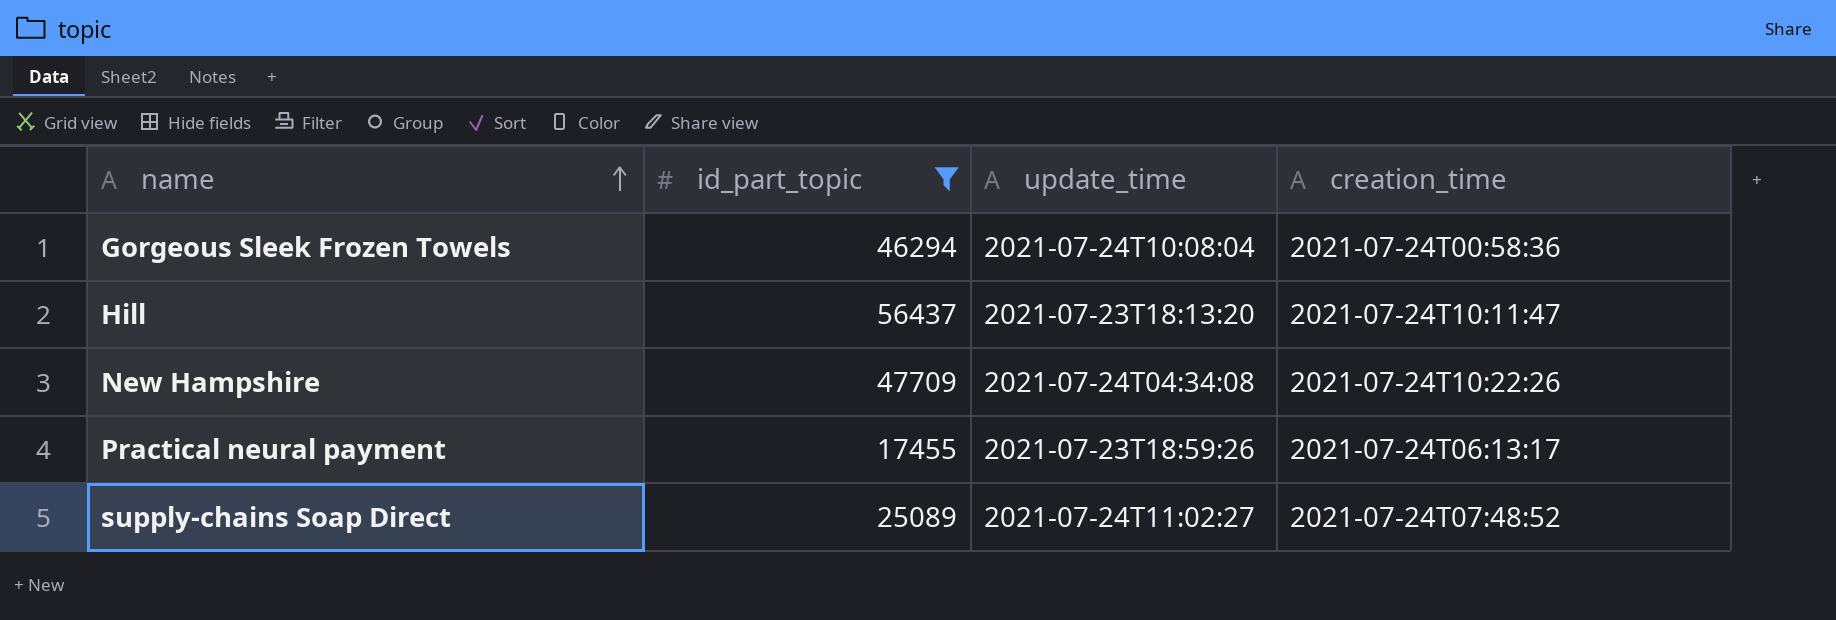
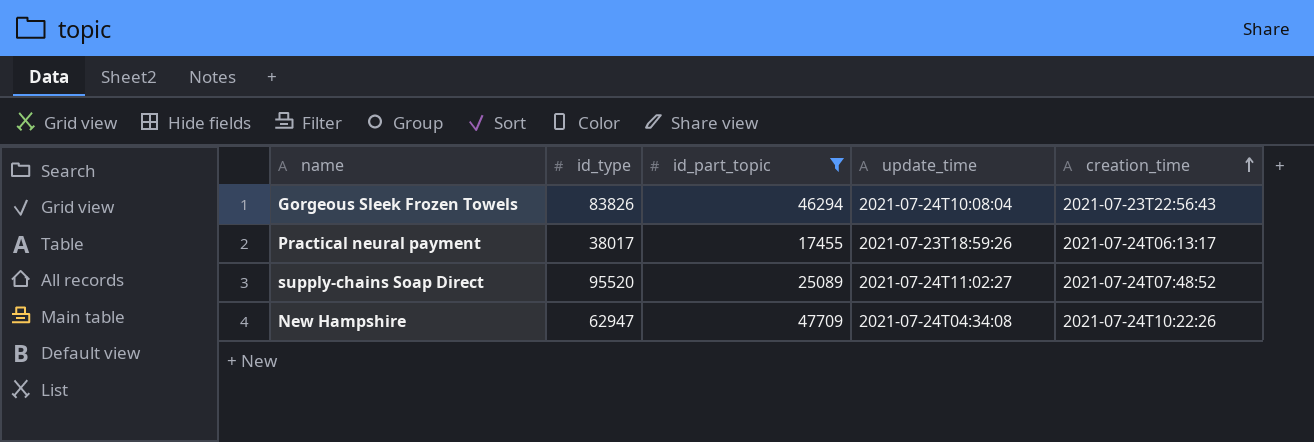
row order: name ascending -> creation_time ascending
column id_type | position: none -> 2
row Hill: 56437 | 2021-07-23T18:13:20 | 2021-07-24T10:11:47 -> none
Gorgeous Sleek Frozen Towels | creation_time: 2021-07-24T00:58:36 -> 2021-07-23T22:56:43

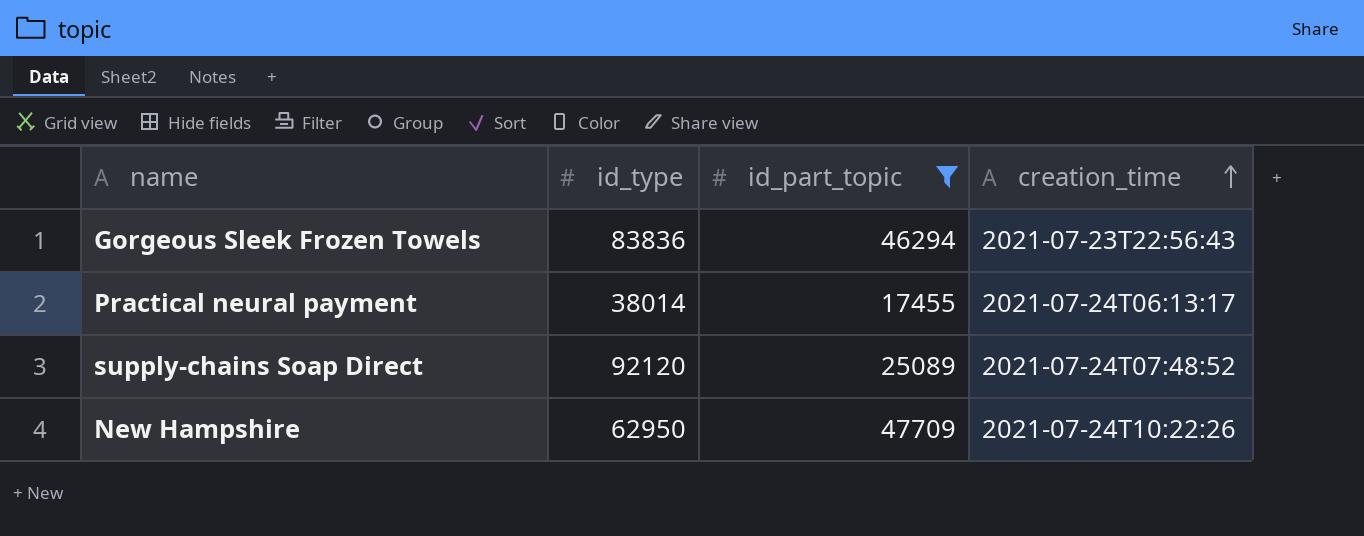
column update_time | position: 4 -> none
Gorgeous Sleek Frozen Towels | id_type: 83826 -> 83836
Practical neural payment | id_type: 38017 -> 38014
supply-chains Soap Direct | id_type: 95520 -> 92120
New Hampshire | id_type: 62947 -> 62950

